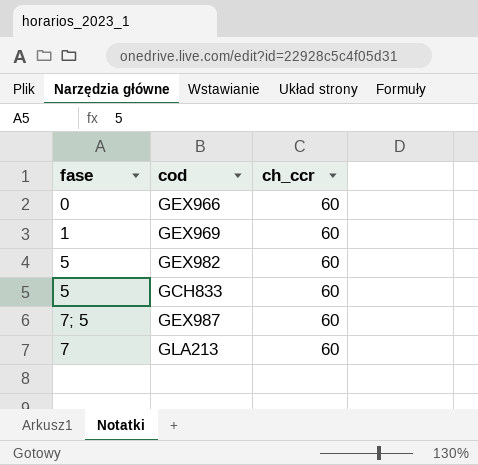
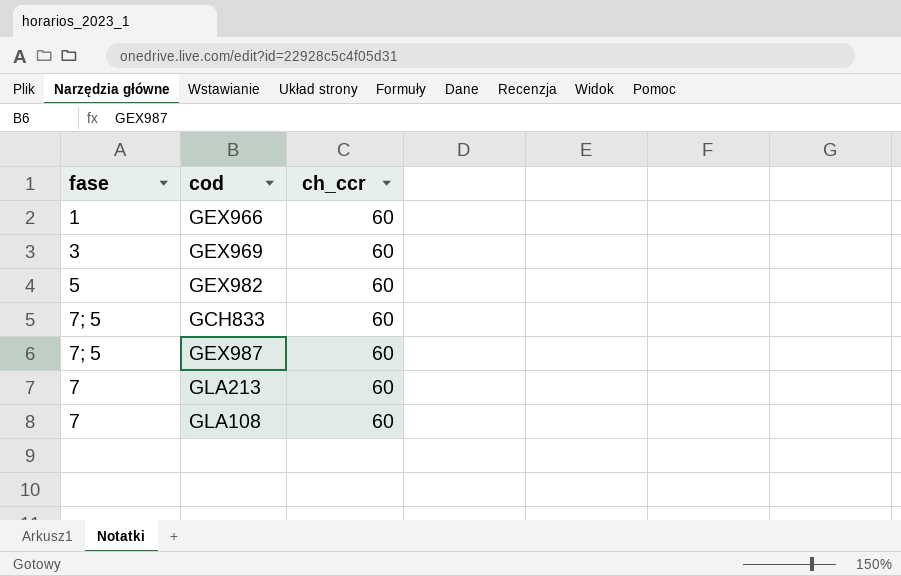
GEX966 | fase: 0 -> 1
GEX969 | fase: 1 -> 3
GCH833 | fase: 5 -> 7; 5
row GLA108: none -> 7 | 60

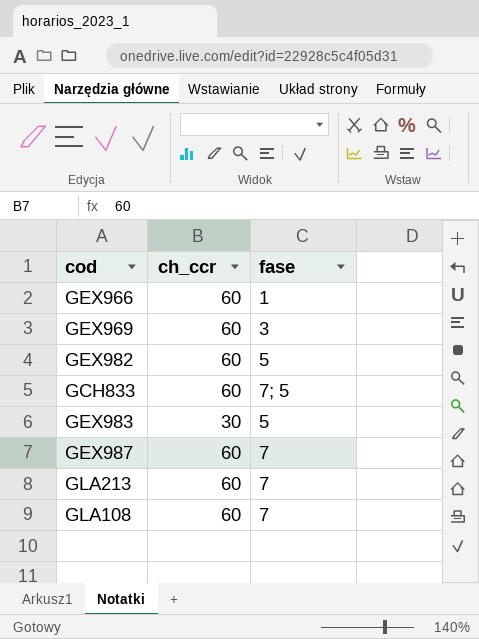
column fase | position: 1 -> 3
row GEX983: none -> 30 | 5
GEX987 | fase: 7; 5 -> 7

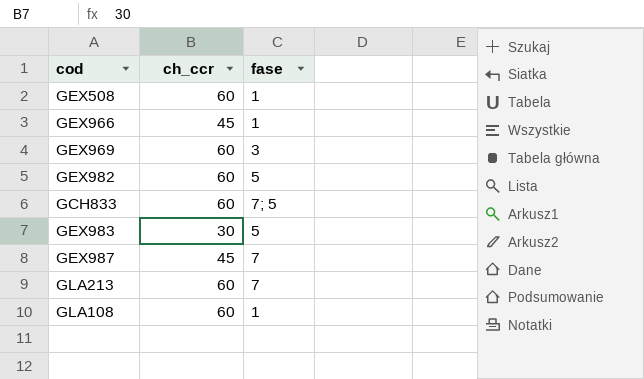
row GEX508: none -> 60 | 1
GEX966 | ch_ccr: 60 -> 45
GEX987 | ch_ccr: 60 -> 45
GLA108 | fase: 7 -> 1

